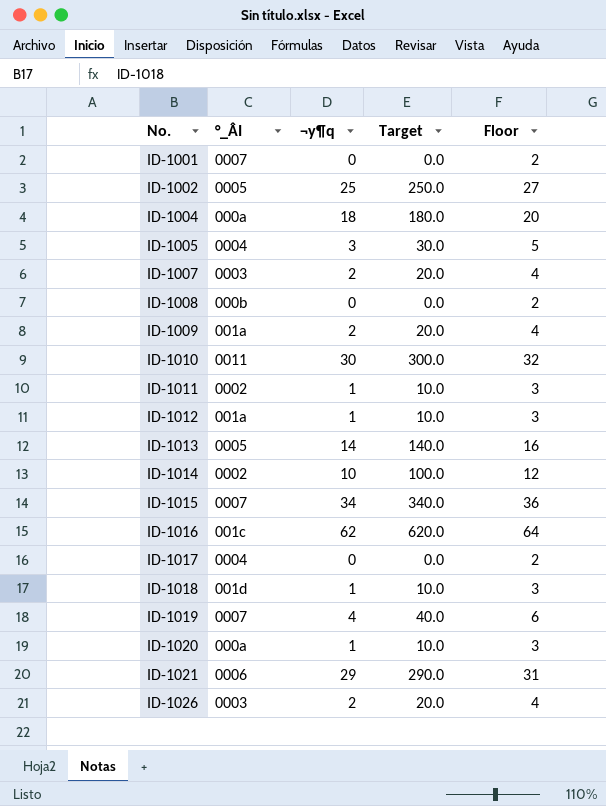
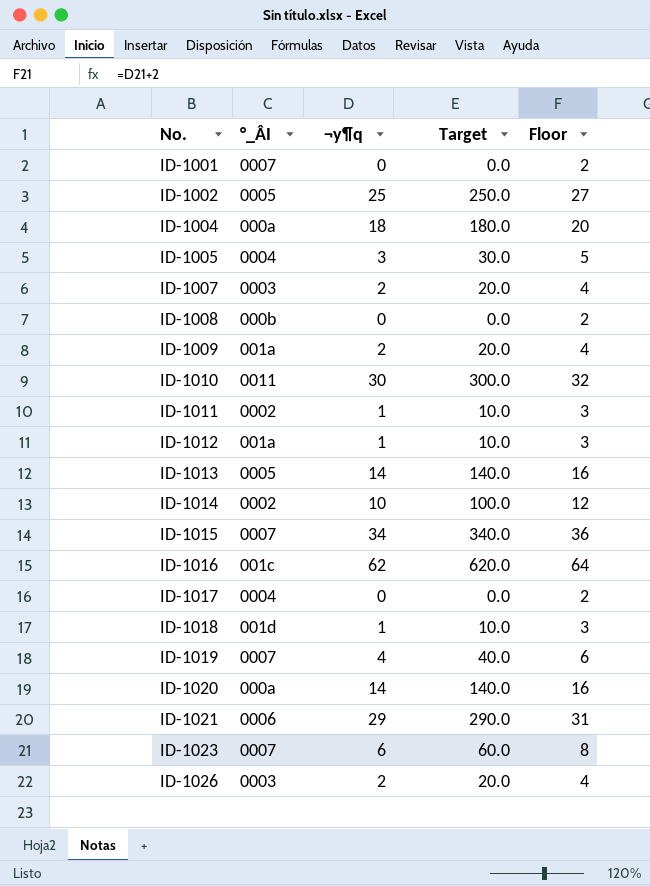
ID-1020 | ¬y¶q: 1 -> 14
ID-1020 | Target: 10.0 -> 140.0
ID-1020 | Floor: 3 -> 16
row ID-1023: none -> 0007 | 6 | 60.0 | 8

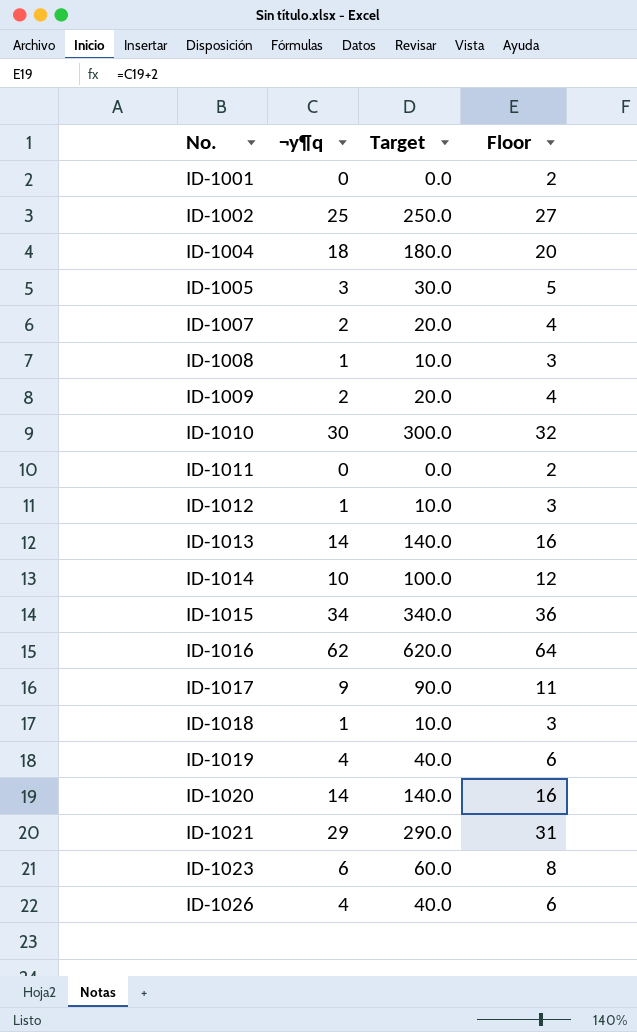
column °_ÂI | position: 2 -> none
ID-1008 | ¬y¶q: 0 -> 1
ID-1008 | Target: 0.0 -> 10.0
ID-1008 | Floor: 2 -> 3
ID-1011 | ¬y¶q: 1 -> 0
ID-1011 | Target: 10.0 -> 0.0
ID-1011 | Floor: 3 -> 2
ID-1017 | ¬y¶q: 0 -> 9
ID-1017 | Target: 0.0 -> 90.0
ID-1017 | Floor: 2 -> 11
ID-1026 | ¬y¶q: 2 -> 4
ID-1026 | Target: 20.0 -> 40.0
ID-1026 | Floor: 4 -> 6

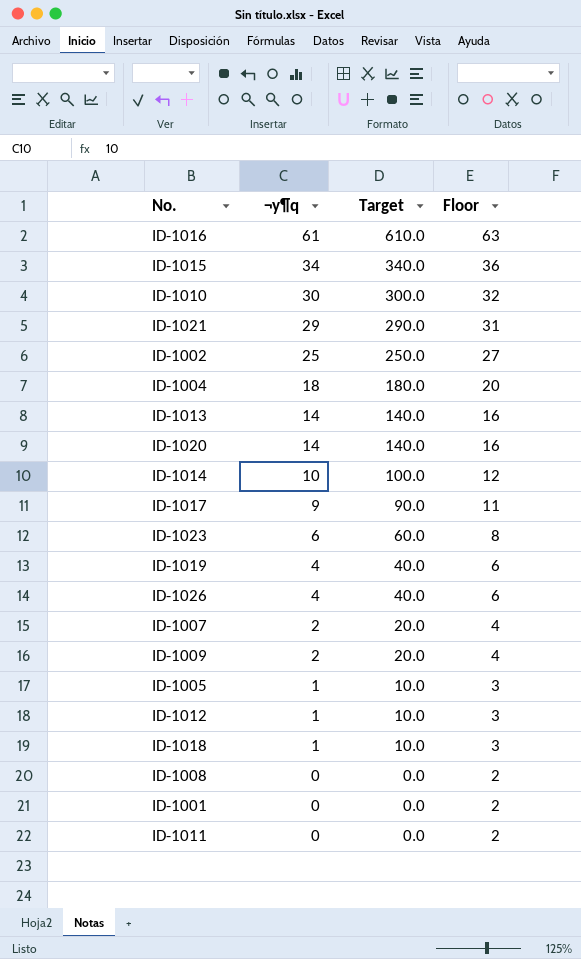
row order: No. ascending -> ¬y¶q descending
ID-1016 | ¬y¶q: 62 -> 61
ID-1016 | Target: 620.0 -> 610.0
ID-1016 | Floor: 64 -> 63
ID-1005 | ¬y¶q: 3 -> 1
ID-1005 | Target: 30.0 -> 10.0
ID-1005 | Floor: 5 -> 3
ID-1008 | ¬y¶q: 1 -> 0
ID-1008 | Target: 10.0 -> 0.0
ID-1008 | Floor: 3 -> 2

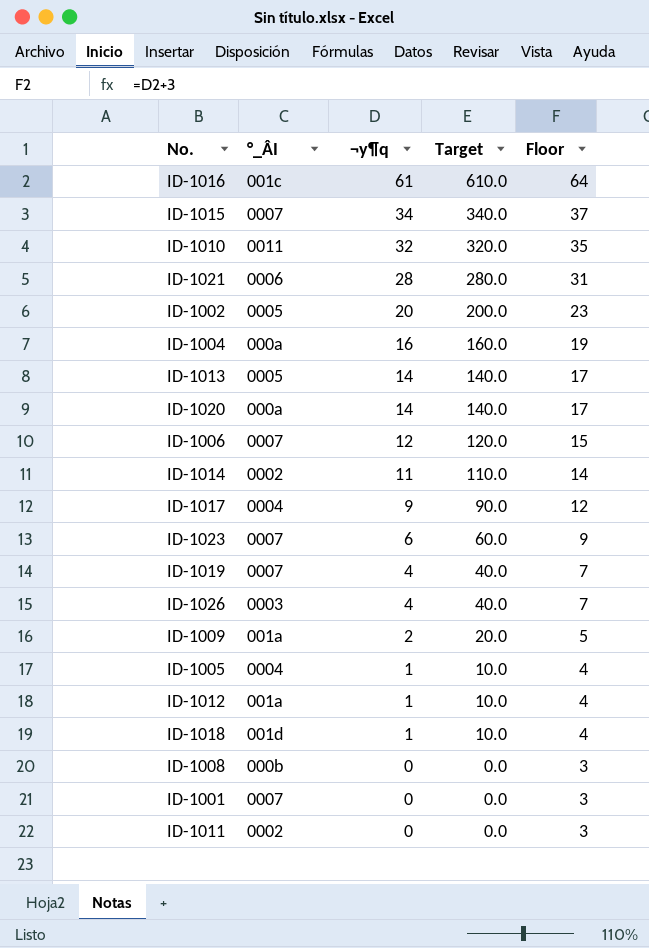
column °_ÂI | position: none -> 2
column Floor | formula: [¬y¶q] + 2 -> [¬y¶q] + 3
row ID-1007: 2 | 20.0 | 4 -> none
ID-1010 | ¬y¶q: 30 -> 32
ID-1010 | Target: 300.0 -> 320.0
ID-1021 | ¬y¶q: 29 -> 28
ID-1021 | Target: 290.0 -> 280.0
ID-1002 | ¬y¶q: 25 -> 20
ID-1002 | Target: 250.0 -> 200.0
ID-1004 | ¬y¶q: 18 -> 16
ID-1004 | Target: 180.0 -> 160.0
row ID-1006: none -> 0007 | 12 | 120.0 | 15
ID-1014 | ¬y¶q: 10 -> 11
ID-1014 | Target: 100.0 -> 110.0

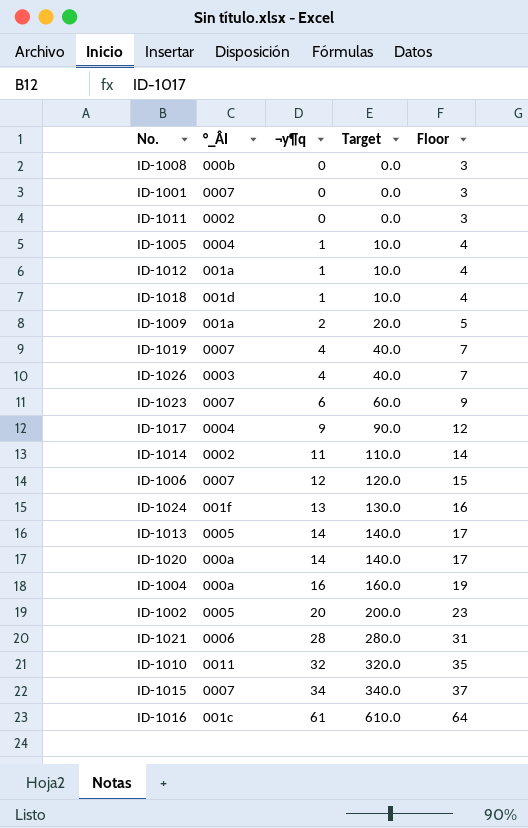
row order: ¬y¶q descending -> ¬y¶q ascending
row ID-1024: none -> 001f | 13 | 130.0 | 16

